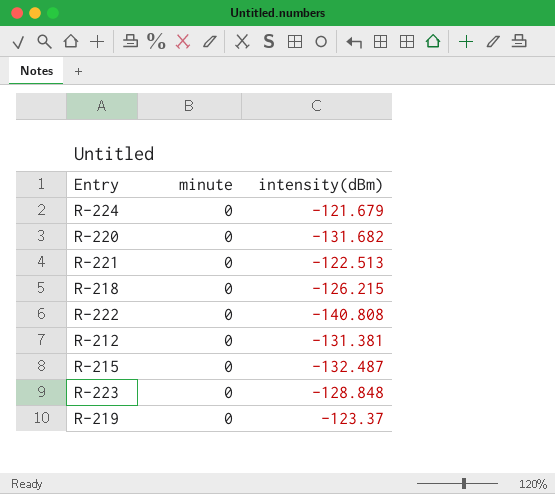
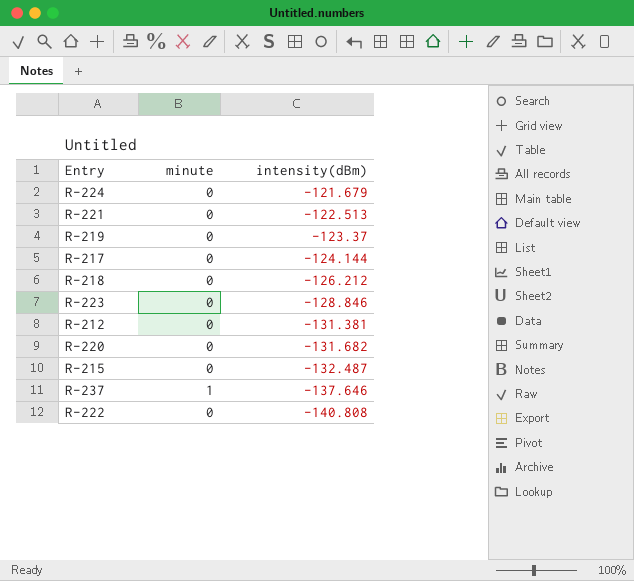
row order: none -> intensity(dBm) descending
row R-217: none -> 0 | -124.144
R-218 | intensity(dBm): -126.215 -> -126.212
R-223 | intensity(dBm): -128.848 -> -128.846
row R-237: none -> 1 | -137.646

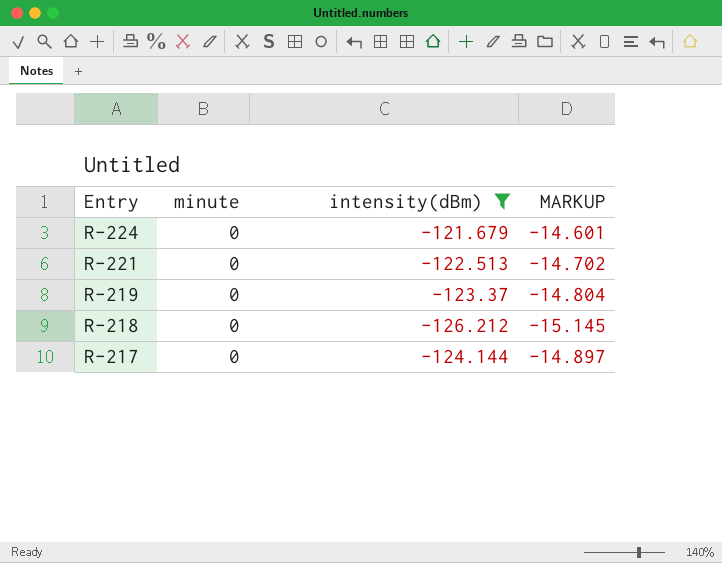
filter: none -> intensity(dBm) >= -126.212
row order: intensity(dBm) descending -> Entry descending
column MARKUP | formula: none -> [intensity(dBm)] * 0.12

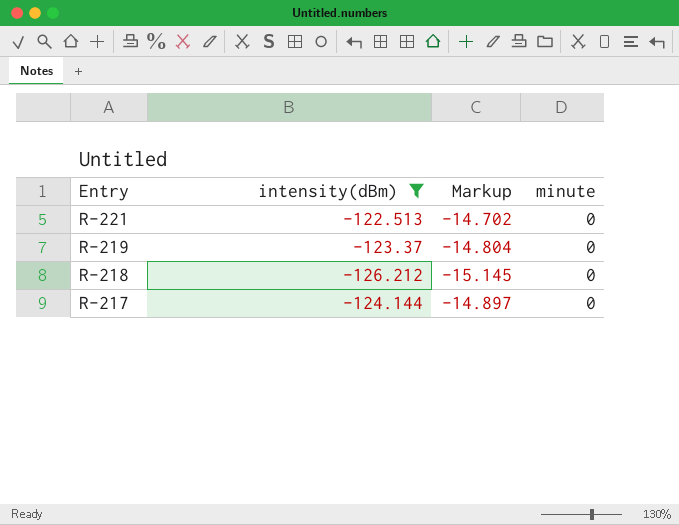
column name: MARKUP -> Markup
column minute | position: 2 -> 4
row R-224: 0 | -121.679 | -14.601 -> none

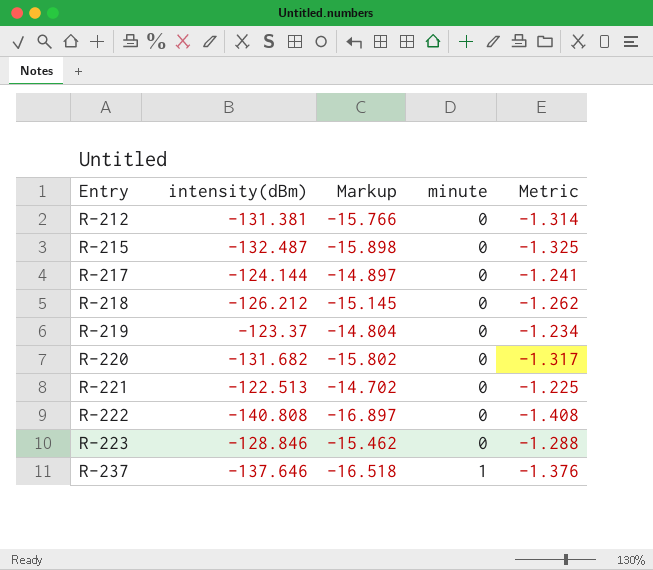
filter: intensity(dBm) >= -126.212 -> none
row order: Entry descending -> Entry ascending
column Metric | formula: none -> [intensity(dBm)] * 0.01

